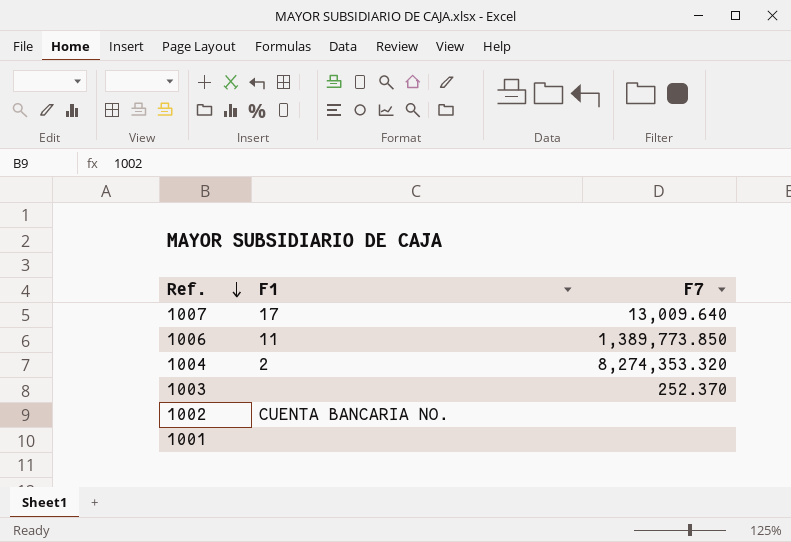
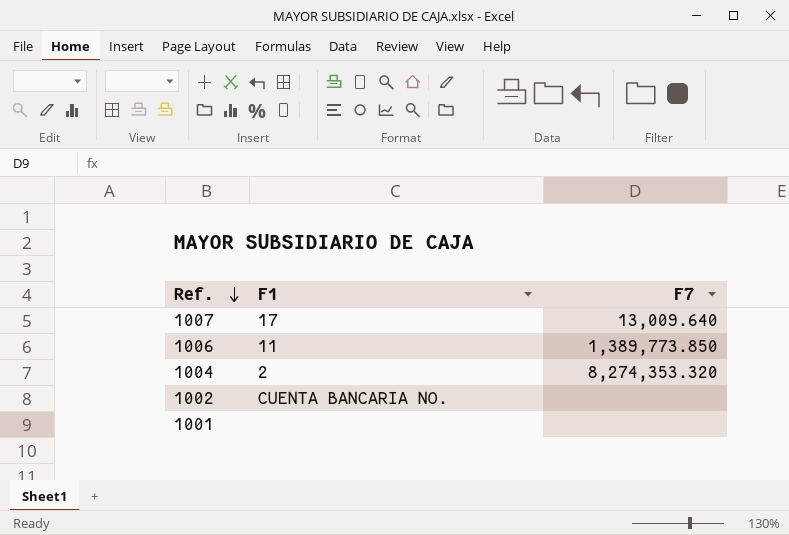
row 1003: none | 252.370 -> none

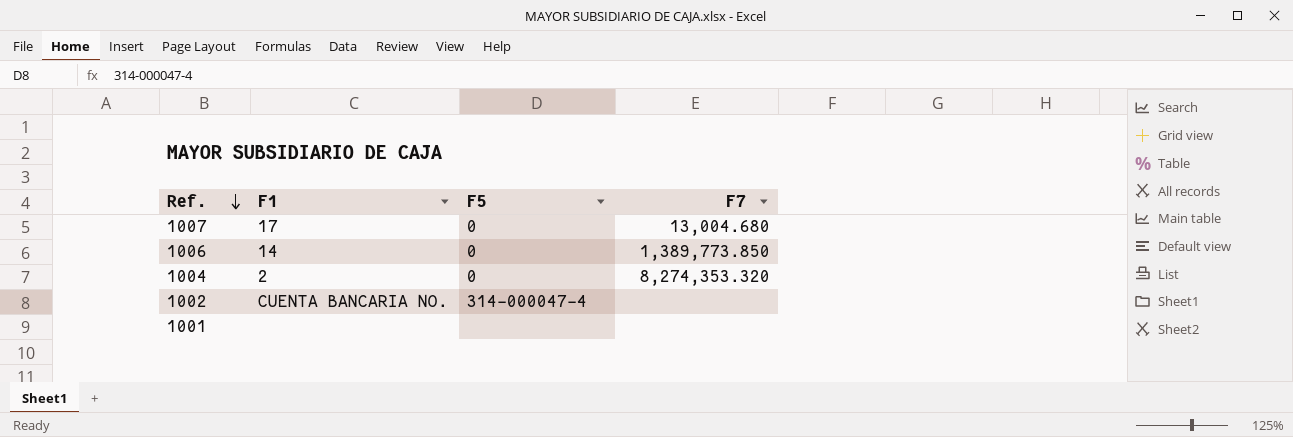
column F5 | position: none -> 3
1007 | F7: 13,009.640 -> 13,004.680
1006 | F1: 11 -> 14

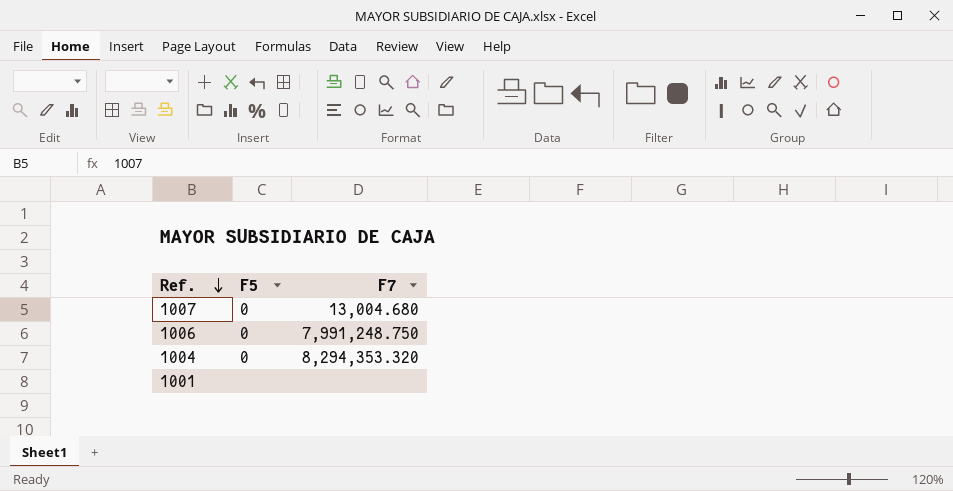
column F1 | position: 2 -> none
row 1002: CUENTA BANCARIA NO. | 314-000047-4 | none -> none
1006 | F7: 1,389,773.850 -> 7,991,248.750
1004 | F7: 8,274,353.320 -> 8,294,353.320

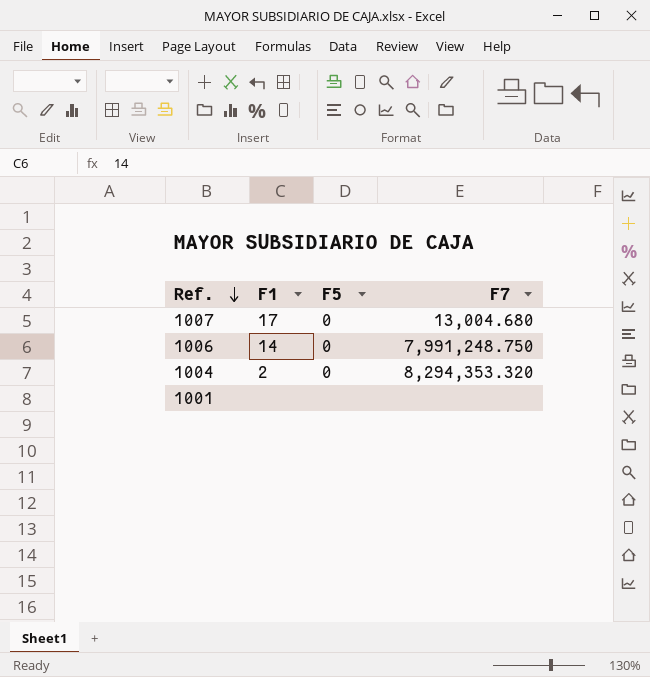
column F1 | position: none -> 2

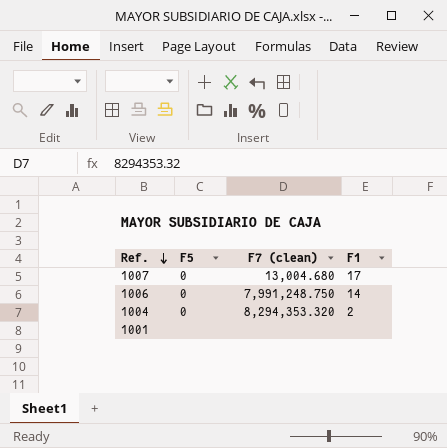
column name: F7 -> F7 (clean)
column F1 | position: 2 -> 4

